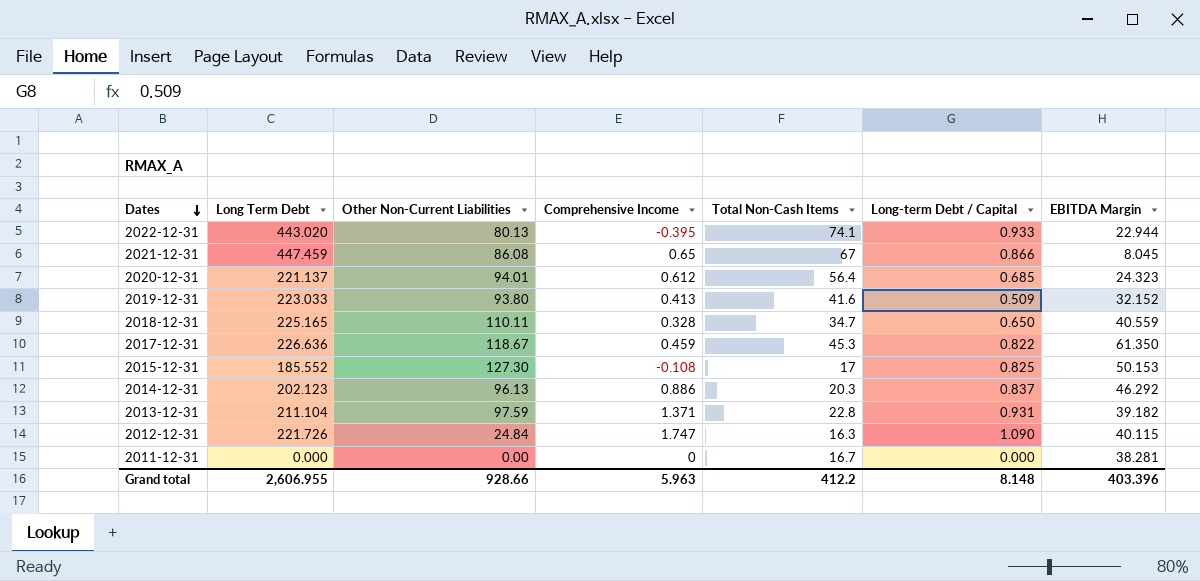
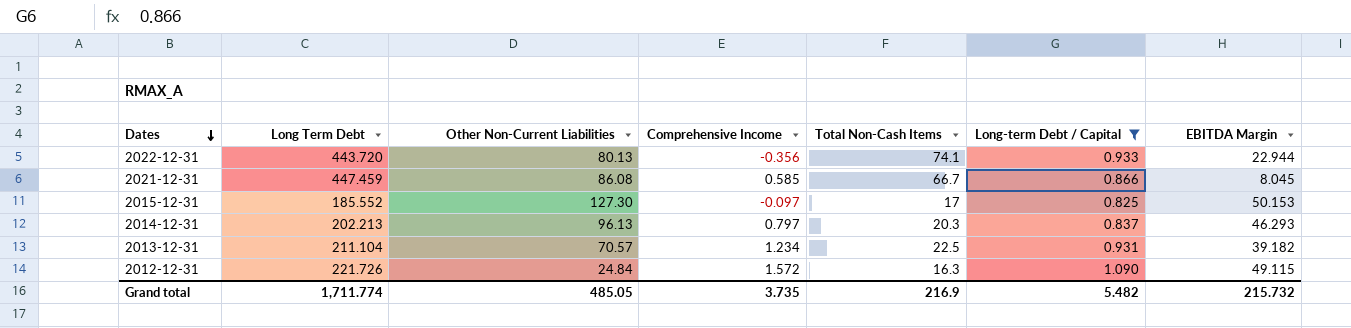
filter: none -> Long-term Debt / Capital >= 0.825
2022-12-31 | Long Term Debt: 443.020 -> 443.720
2022-12-31 | Comprehensive Income: -0.395 -> -0.356
2021-12-31 | Comprehensive Income: 0.65 -> 0.585
2021-12-31 | Total Non-Cash Items: 67 -> 66.7
2015-12-31 | Comprehensive Income: -0.108 -> -0.097
2014-12-31 | Long Term Debt: 202.123 -> 202.213
2014-12-31 | Comprehensive Income: 0.886 -> 0.797
2014-12-31 | EBITDA Margin: 46.292 -> 46.293
2013-12-31 | Other Non-Current Liabilities: 97.59 -> 70.57
2013-12-31 | Comprehensive Income: 1.371 -> 1.234
2013-12-31 | Total Non-Cash Items: 22.8 -> 22.5
2012-12-31 | Comprehensive Income: 1.747 -> 1.572
2012-12-31 | EBITDA Margin: 40.115 -> 49.115
Grand total | Long Term Debt: 2,606.955 -> 1,711.774
Grand total | Other Non-Current Liabilities: 928.66 -> 485.05
Grand total | Comprehensive Income: 5.963 -> 3.735
Grand total | Total Non-Cash Items: 412.2 -> 216.9
Grand total | Long-term Debt / Capital: 8.148 -> 5.482
Grand total | EBITDA Margin: 403.396 -> 215.732

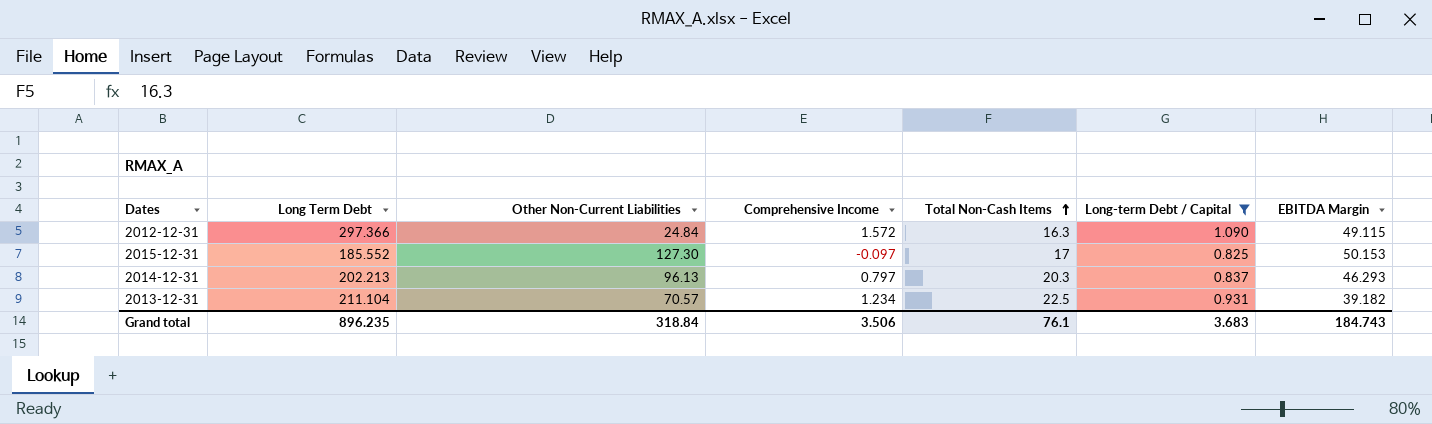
row order: Dates descending -> Total Non-Cash Items ascending
row 2022-12-31: 443.720 | 80.13 | -0.356 | 74.1 | 0.933 | 22.944 -> none
row 2021-12-31: 447.459 | 86.08 | 0.585 | 66.7 | 0.866 | 8.045 -> none
2012-12-31 | Long Term Debt: 221.726 -> 297.366
Grand total | Long Term Debt: 1,711.774 -> 896.235
Grand total | Other Non-Current Liabilities: 485.05 -> 318.84
Grand total | Comprehensive Income: 3.735 -> 3.506
Grand total | Total Non-Cash Items: 216.9 -> 76.1
Grand total | Long-term Debt / Capital: 5.482 -> 3.683
Grand total | EBITDA Margin: 215.732 -> 184.743

